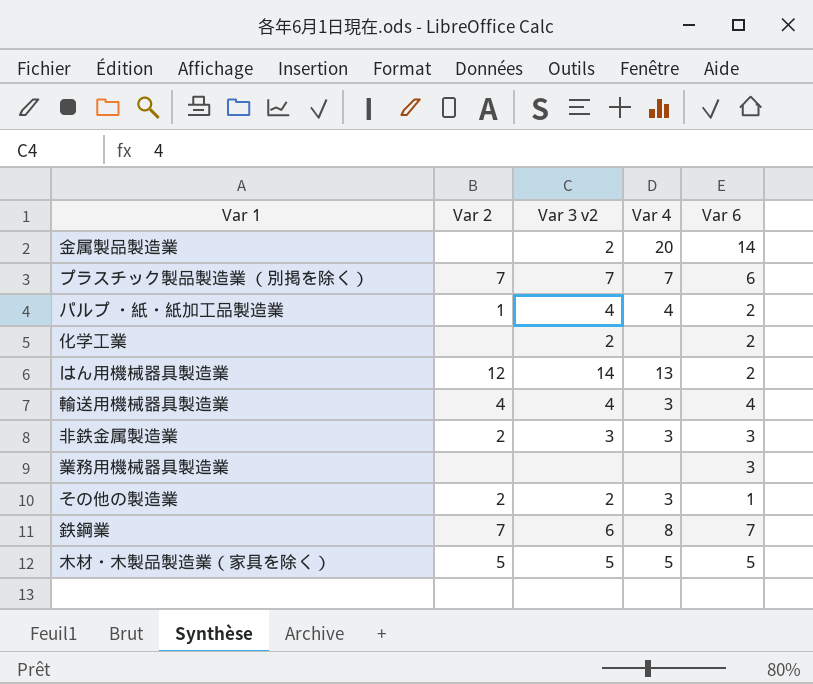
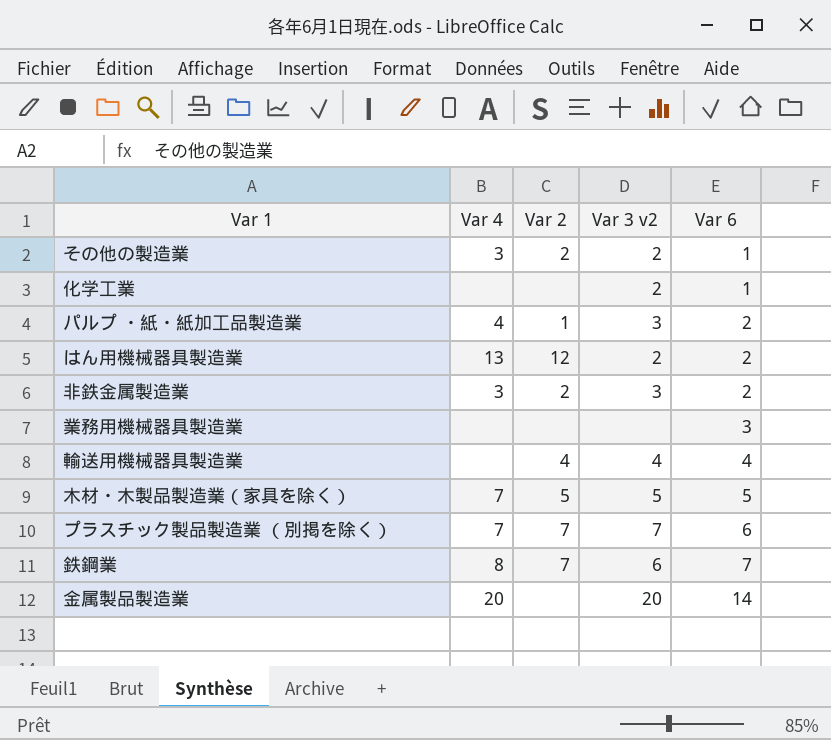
row order: none -> Var 6 ascending
column Var 4 | position: 4 -> 2
化学工業 | Var 6: 2 -> 1
パルプ ・紙・紙加工品製造業 | Var 3 v2: 4 -> 3
はん用機械器具製造業 | Var 3 v2: 14 -> 2
非鉄金属製造業 | Var 6: 3 -> 2
輸送用機械器具製造業 | Var 4: 3 -> none
木材・木製品製造業（家具を除く） | Var 4: 5 -> 7
金属製品製造業 | Var 3 v2: 2 -> 20

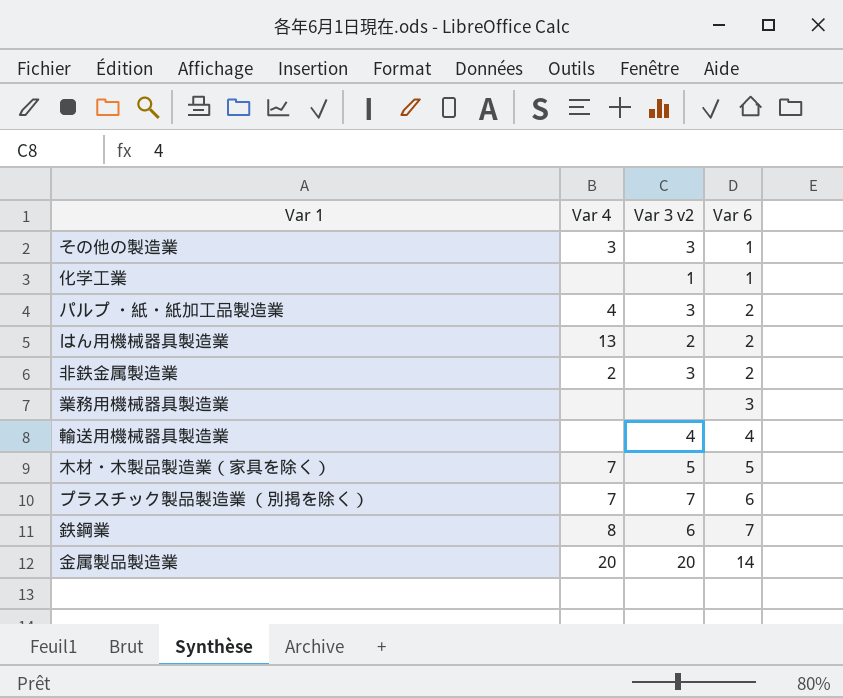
column Var 2 | position: 3 -> none
その他の製造業 | Var 3 v2: 2 -> 3
化学工業 | Var 3 v2: 2 -> 1
非鉄金属製造業 | Var 4: 3 -> 2

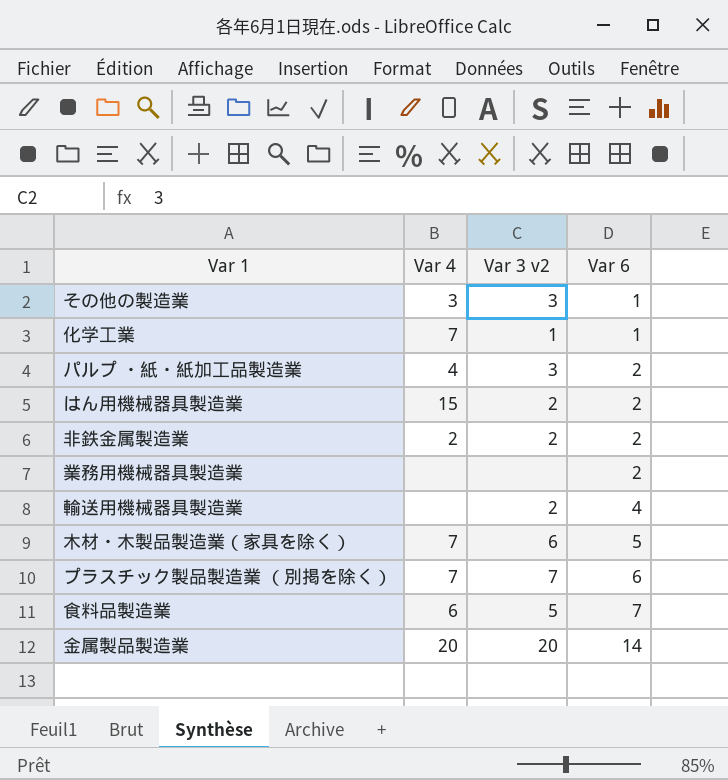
row 鉄鋼業: 8 | 6 | 7 -> none
化学工業 | Var 4: none -> 7
はん用機械器具製造業 | Var 4: 13 -> 15
非鉄金属製造業 | Var 3 v2: 3 -> 2
業務用機械器具製造業 | Var 6: 3 -> 2
輸送用機械器具製造業 | Var 3 v2: 4 -> 2
木材・木製品製造業（家具を除く） | Var 3 v2: 5 -> 6
row 食料品製造業: none -> 6 | 5 | 7

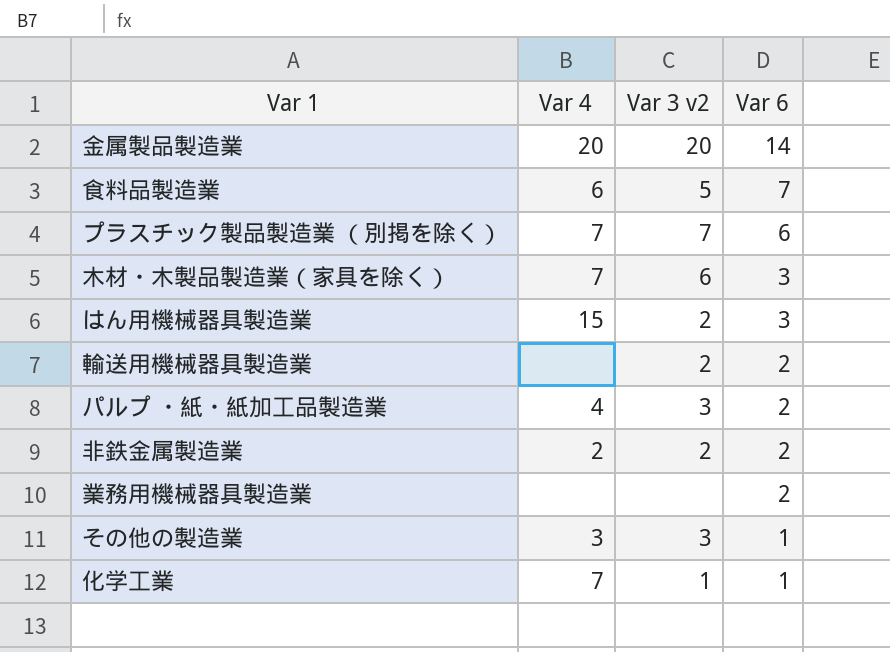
row order: Var 6 ascending -> Var 6 descending
木材・木製品製造業（家具を除く） | Var 6: 5 -> 3
はん用機械器具製造業 | Var 6: 2 -> 3
輸送用機械器具製造業 | Var 6: 4 -> 2

